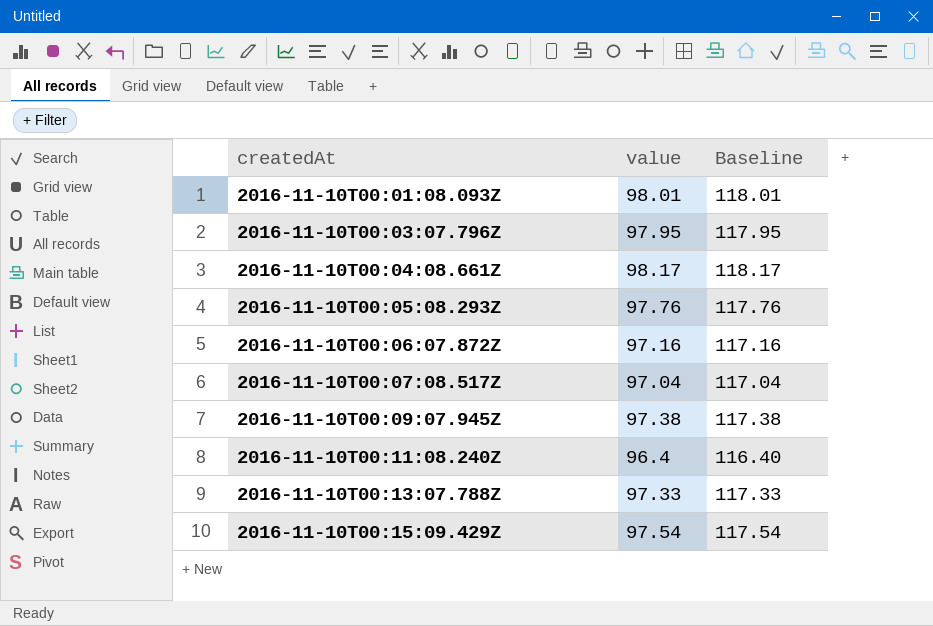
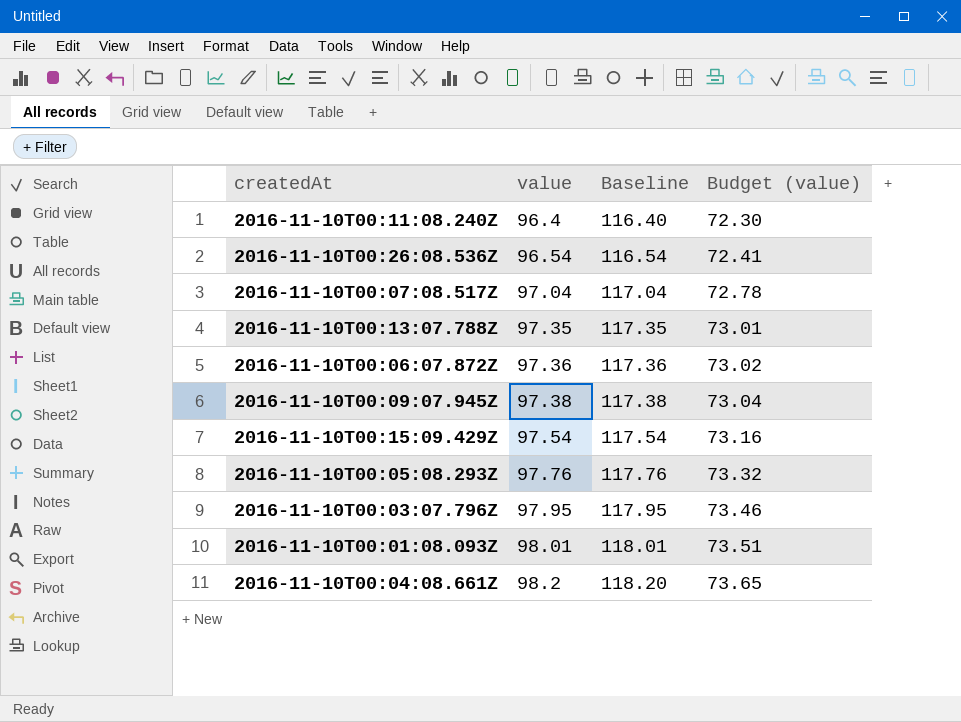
row order: createdAt ascending -> value ascending
column Budget (value) | formula: none -> [value] * 0.75
row 2016-11-10T00:26:08.536Z: none -> 96.54 | 116.54 | 72.41
2016-11-10T00:13:07.788Z | value: 97.33 -> 97.35
2016-11-10T00:13:07.788Z | Baseline: 117.33 -> 117.35
2016-11-10T00:06:07.872Z | value: 97.16 -> 97.36
2016-11-10T00:06:07.872Z | Baseline: 117.16 -> 117.36
2016-11-10T00:04:08.661Z | value: 98.17 -> 98.2
2016-11-10T00:04:08.661Z | Baseline: 118.17 -> 118.20

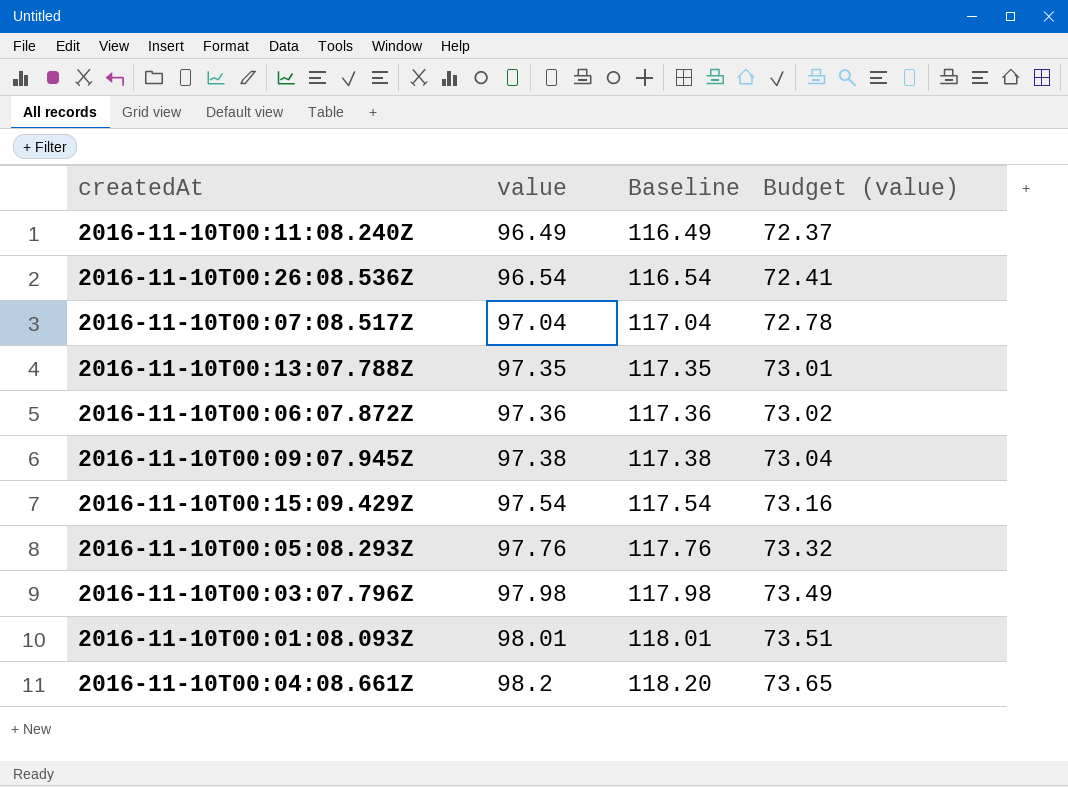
2016-11-10T00:11:08.240Z | value: 96.4 -> 96.49
2016-11-10T00:11:08.240Z | Baseline: 116.40 -> 116.49
2016-11-10T00:11:08.240Z | Budget (value): 72.30 -> 72.37
2016-11-10T00:03:07.796Z | value: 97.95 -> 97.98
2016-11-10T00:03:07.796Z | Baseline: 117.95 -> 117.98
2016-11-10T00:03:07.796Z | Budget (value): 73.46 -> 73.49

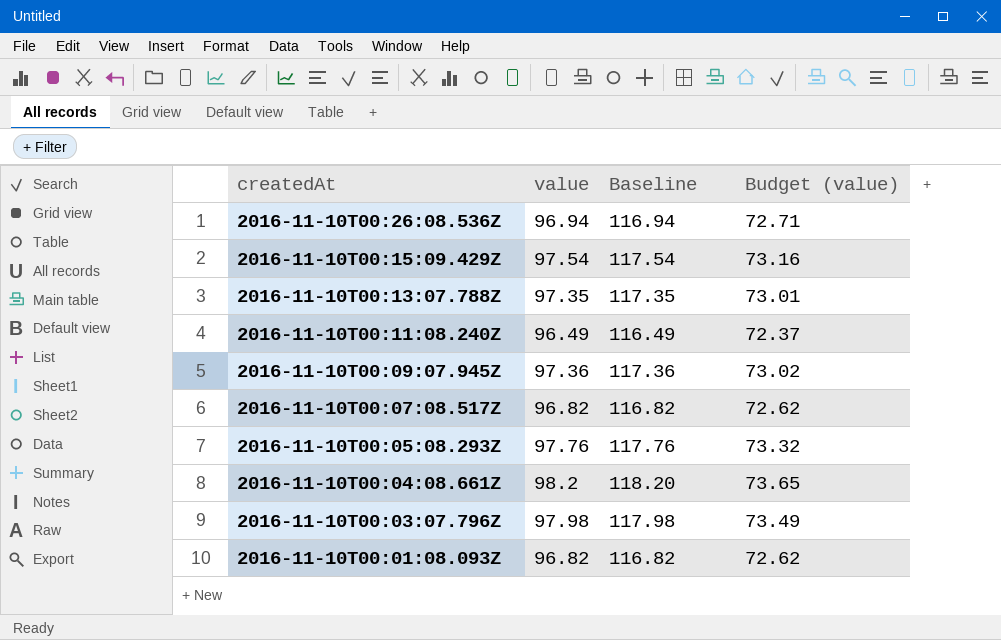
row order: value ascending -> createdAt descending
row 2016-11-10T00:06:07.872Z: 97.36 | 117.36 | 73.02 -> none
2016-11-10T00:26:08.536Z | value: 96.54 -> 96.94
2016-11-10T00:26:08.536Z | Baseline: 116.54 -> 116.94
2016-11-10T00:26:08.536Z | Budget (value): 72.41 -> 72.71
2016-11-10T00:09:07.945Z | value: 97.38 -> 97.36
2016-11-10T00:09:07.945Z | Baseline: 117.38 -> 117.36
2016-11-10T00:09:07.945Z | Budget (value): 73.04 -> 73.02
2016-11-10T00:07:08.517Z | value: 97.04 -> 96.82
2016-11-10T00:07:08.517Z | Baseline: 117.04 -> 116.82
2016-11-10T00:07:08.517Z | Budget (value): 72.78 -> 72.62
2016-11-10T00:01:08.093Z | value: 98.01 -> 96.82
2016-11-10T00:01:08.093Z | Baseline: 118.01 -> 116.82
2016-11-10T00:01:08.093Z | Budget (value): 73.51 -> 72.62

